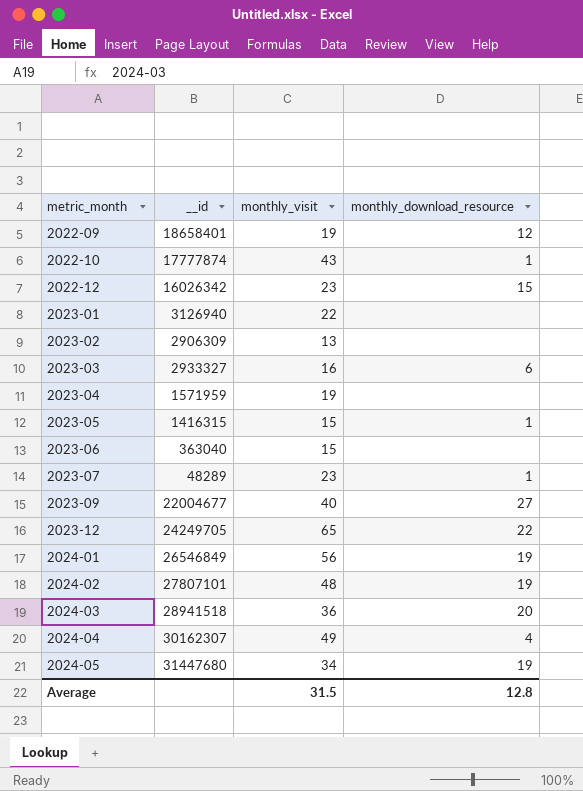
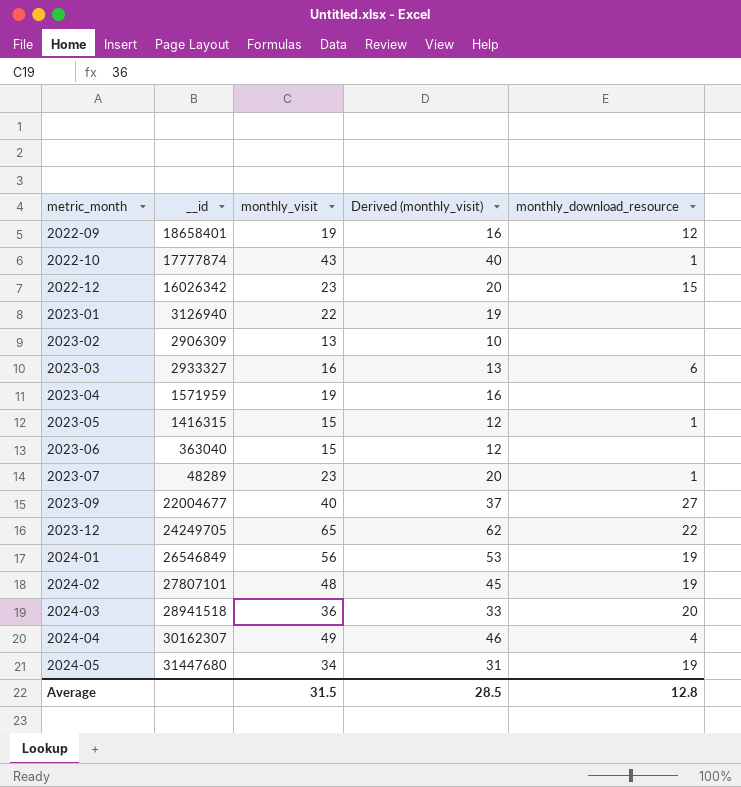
column Derived (monthly_visit) | formula: none -> [monthly_visit] - 3

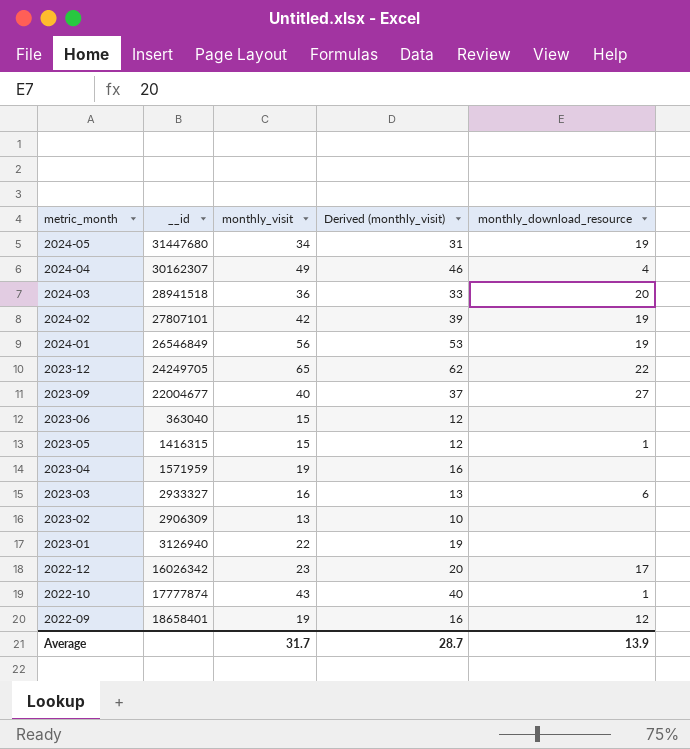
row order: metric_month ascending -> metric_month descending
row 2023-07: 48289 | 23 | 20 | 1 -> none
2024-02 | monthly_visit: 48 -> 42
2024-02 | Derived (monthly_visit): 45 -> 39
2022-12 | monthly_download_resource: 15 -> 17
Average | monthly_visit: 31.5 -> 31.7
Average | Derived (monthly_visit): 28.5 -> 28.7
Average | monthly_download_resource: 12.8 -> 13.9

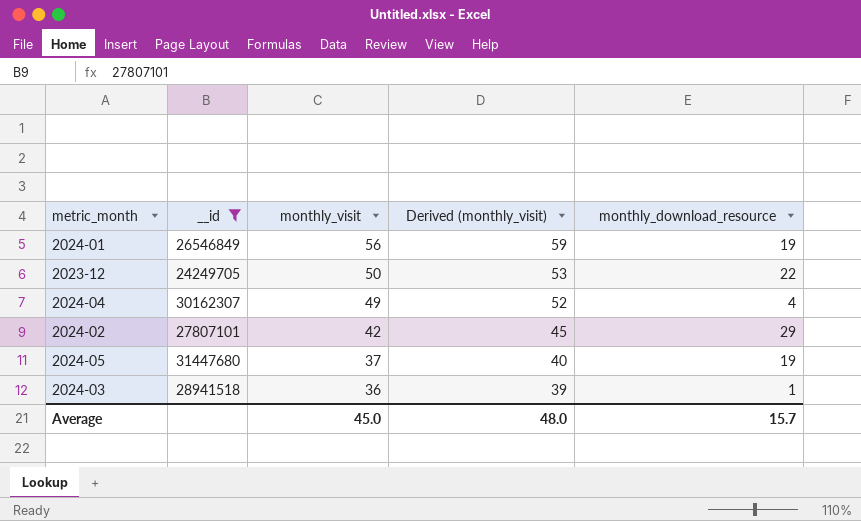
filter: none -> __id >= 24249705
row order: metric_month descending -> monthly_visit descending
column Derived (monthly_visit) | formula: [monthly_visit] - 3 -> [monthly_visit] + 3
2023-12 | monthly_visit: 65 -> 50
2024-02 | monthly_download_resource: 19 -> 29
2024-05 | monthly_visit: 34 -> 37
2024-03 | monthly_download_resource: 20 -> 1
Average | monthly_visit: 31.7 -> 45.0
Average | Derived (monthly_visit): 28.7 -> 48.0
Average | monthly_download_resource: 13.9 -> 15.7

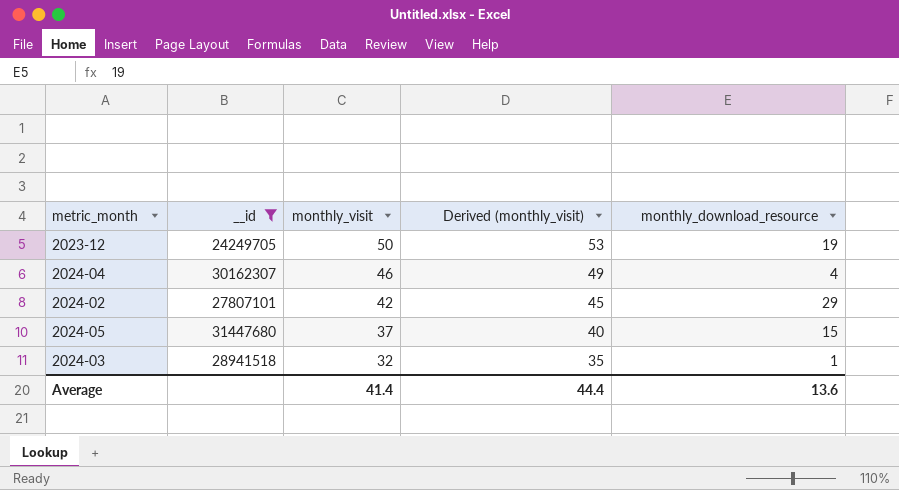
row 2024-01: 26546849 | 56 | 59 | 19 -> none
2023-12 | monthly_download_resource: 22 -> 19
2024-04 | monthly_visit: 49 -> 46
2024-04 | Derived (monthly_visit): 52 -> 49
2024-05 | monthly_download_resource: 19 -> 15
2024-03 | monthly_visit: 36 -> 32
2024-03 | Derived (monthly_visit): 39 -> 35
Average | monthly_visit: 45.0 -> 41.4
Average | Derived (monthly_visit): 48.0 -> 44.4
Average | monthly_download_resource: 15.7 -> 13.6

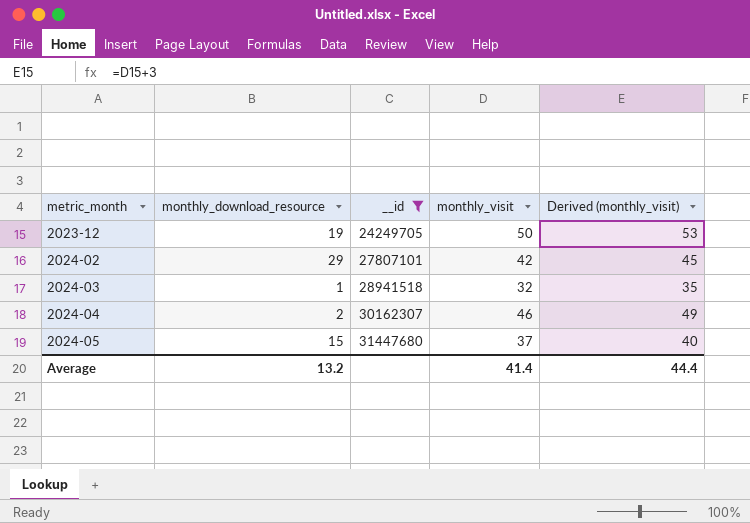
row order: monthly_visit descending -> metric_month ascending
column monthly_download_resource | position: 5 -> 2
2024-04 | monthly_download_resource: 4 -> 2
Average | monthly_download_resource: 13.6 -> 13.2

